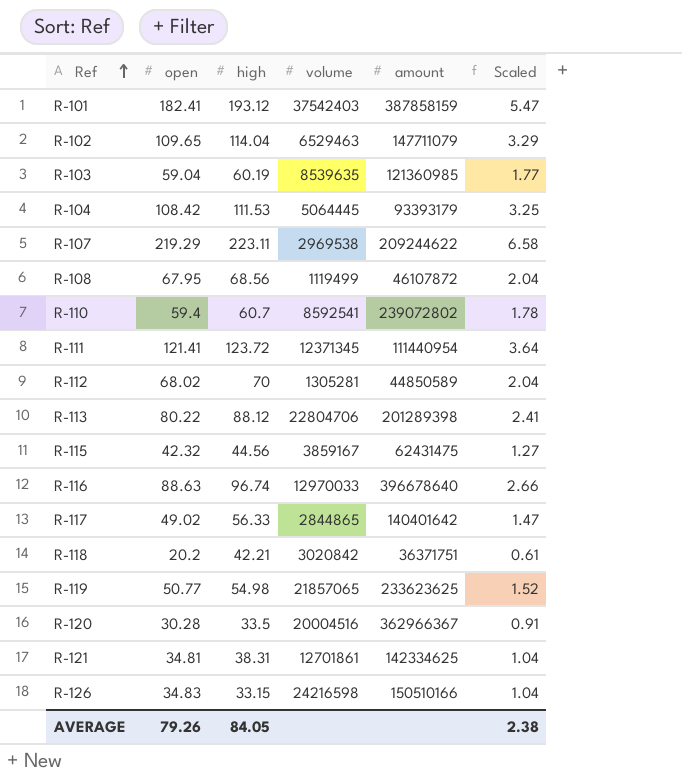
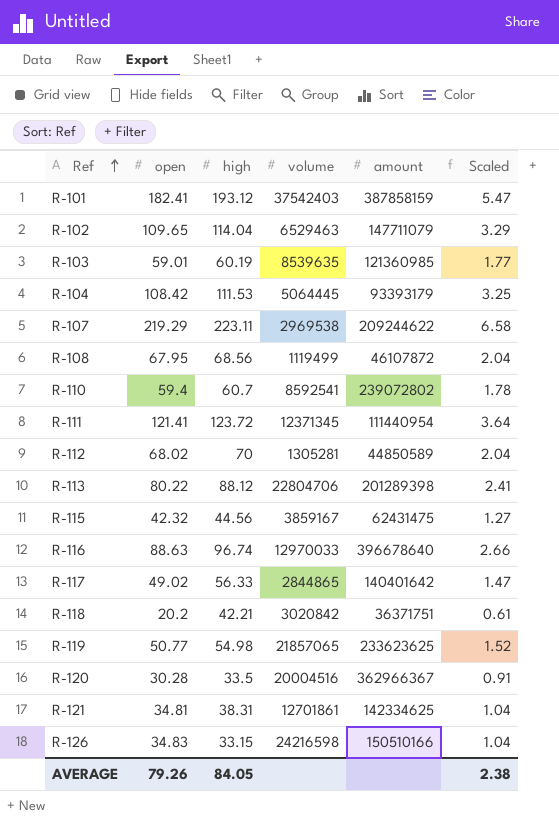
R-103 | open: 59.04 -> 59.01

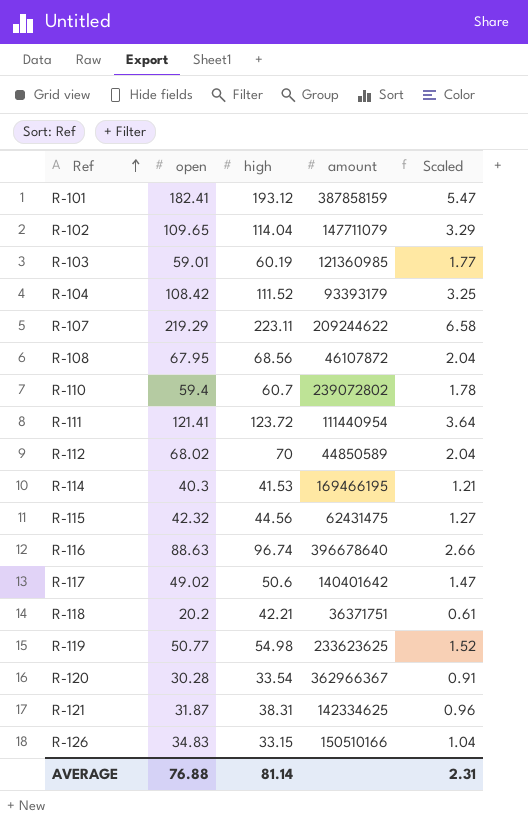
column volume | position: 4 -> none
row R-113: 80.22 | 88.12 | 22804706 | 201289398 | 2.41 -> none
R-104 | high: 111.53 -> 111.52
row R-114: none -> 40.3 | 41.53 | 169466195 | 1.21
R-117 | high: 56.33 -> 50.6
R-120 | high: 33.5 -> 33.54
R-121 | open: 34.81 -> 31.87
R-121 | Scaled: 1.04 -> 0.96
AVERAGE | open: 79.26 -> 76.88
AVERAGE | high: 84.05 -> 81.14
AVERAGE | Scaled: 2.38 -> 2.31

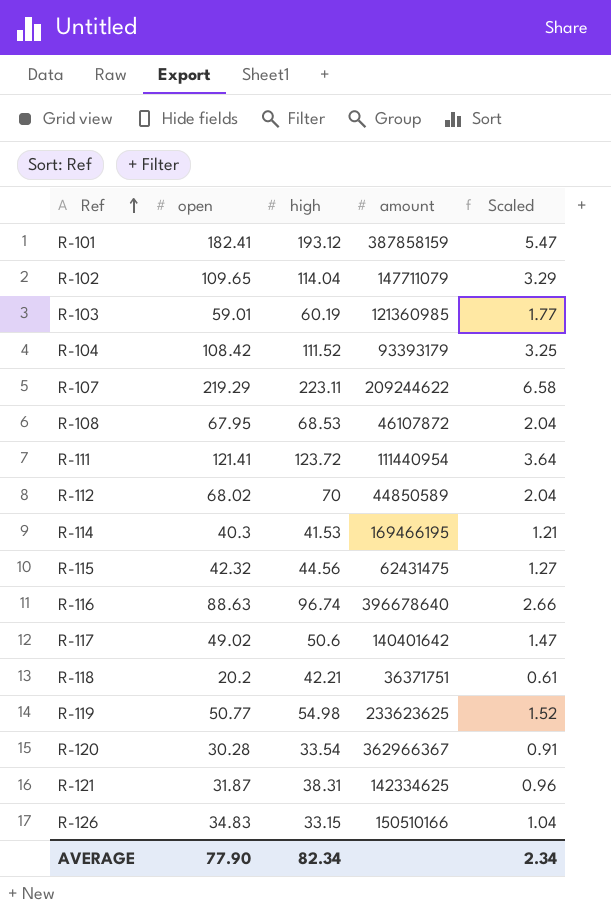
row R-110: 59.4 | 60.7 | 239072802 | 1.78 -> none
R-108 | high: 68.56 -> 68.53
AVERAGE | open: 76.88 -> 77.90
AVERAGE | high: 81.14 -> 82.34
AVERAGE | Scaled: 2.31 -> 2.34

